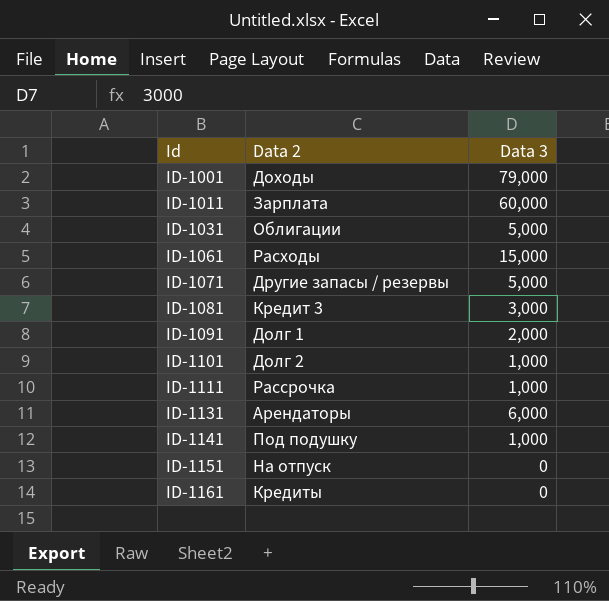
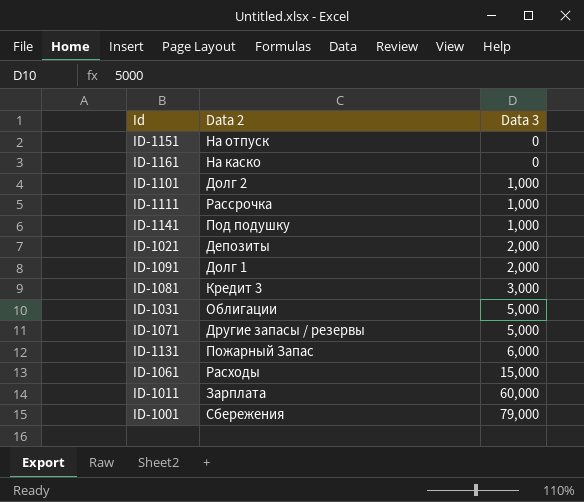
row order: Id ascending -> Data 3 ascending
ID-1161 | Data 2: Кредиты -> На каско
row ID-1021: none -> Депозиты | 2,000
ID-1131 | Data 2: Арендаторы -> Пожарный Запас
ID-1001 | Data 2: Доходы -> Сбережения

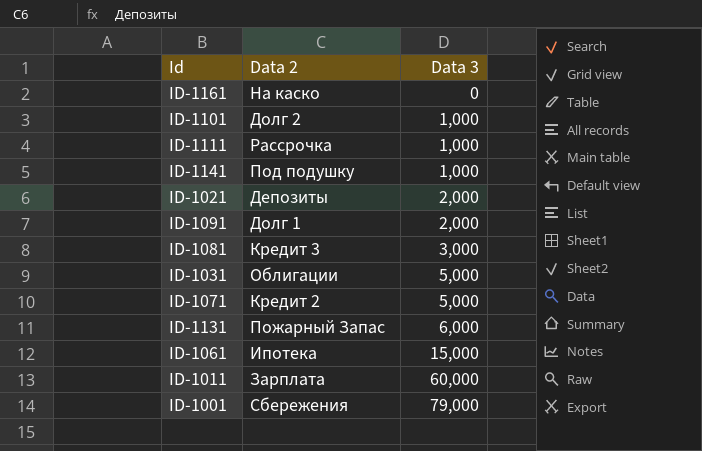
row ID-1151: На отпуск | 0 -> none
ID-1071 | Data 2: Другие запасы / резервы -> Кредит 2
ID-1061 | Data 2: Расходы -> Ипотека

